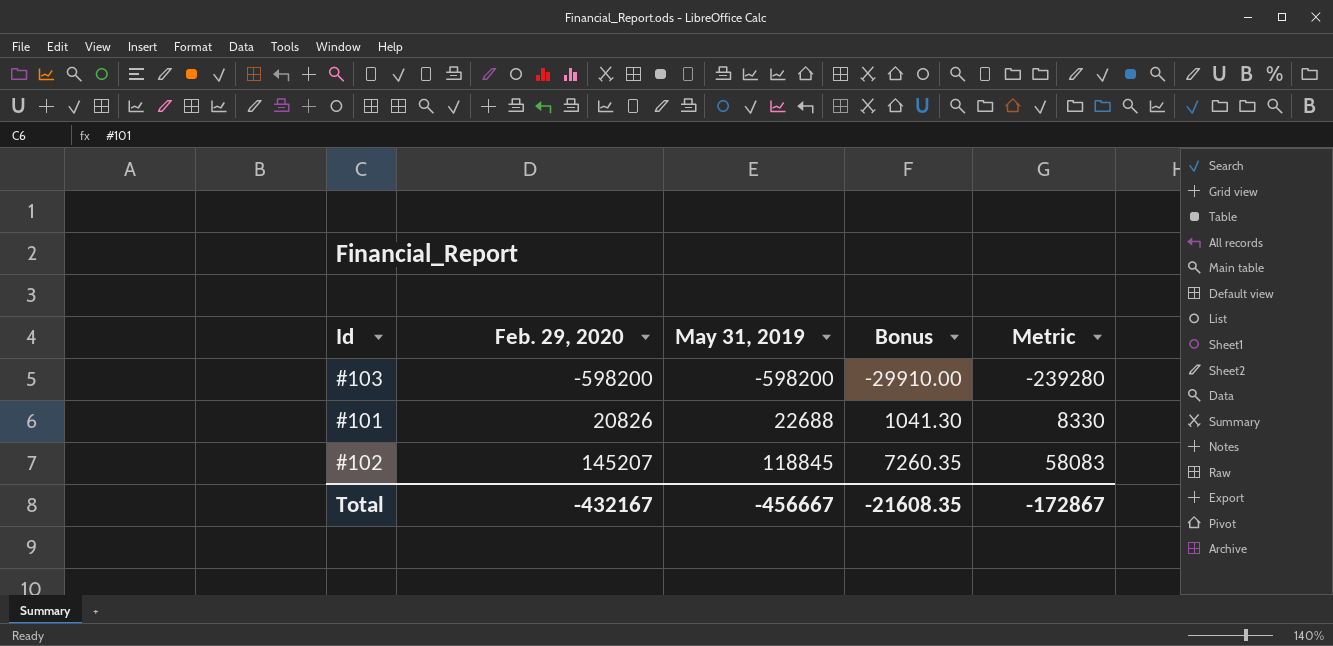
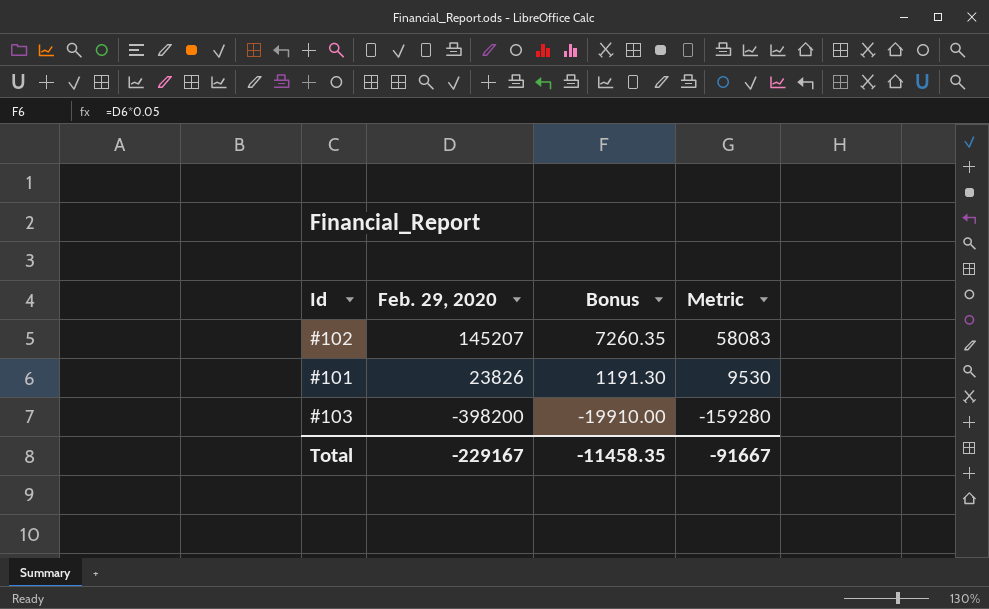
row order: Feb. 29, 2020 ascending -> Feb. 29, 2020 descending
column May 31, 2019 | position: 3 -> none
#101 | Feb. 29, 2020: 20826 -> 23826
#101 | Bonus: 1041.30 -> 1191.30
#101 | Metric: 8330 -> 9530
#103 | Feb. 29, 2020: -598200 -> -398200
#103 | Bonus: -29910.00 -> -19910.00
#103 | Metric: -239280 -> -159280
Total | Feb. 29, 2020: -432167 -> -229167
Total | Bonus: -21608.35 -> -11458.35
Total | Metric: -172867 -> -91667

